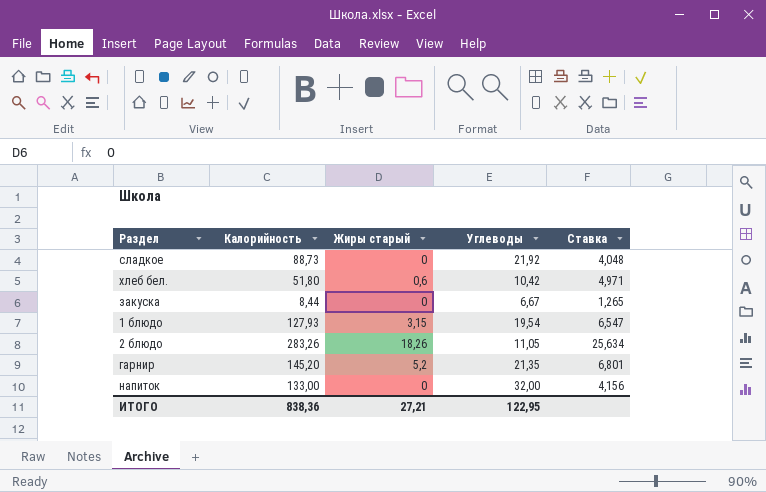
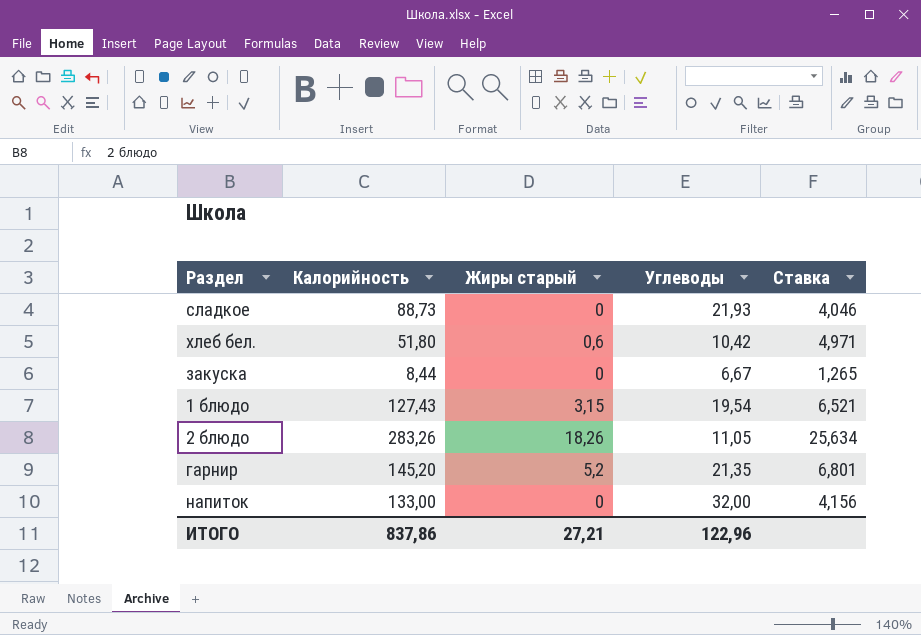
сладкое | Углеводы: 21,92 -> 21,93
сладкое | Ставка: 4,048 -> 4,046
1 блюдо | Калорийность: 127,93 -> 127,43
1 блюдо | Ставка: 6,547 -> 6,521
ИТОГО | Калорийность: 838,36 -> 837,86
ИТОГО | Углеводы: 122,95 -> 122,96

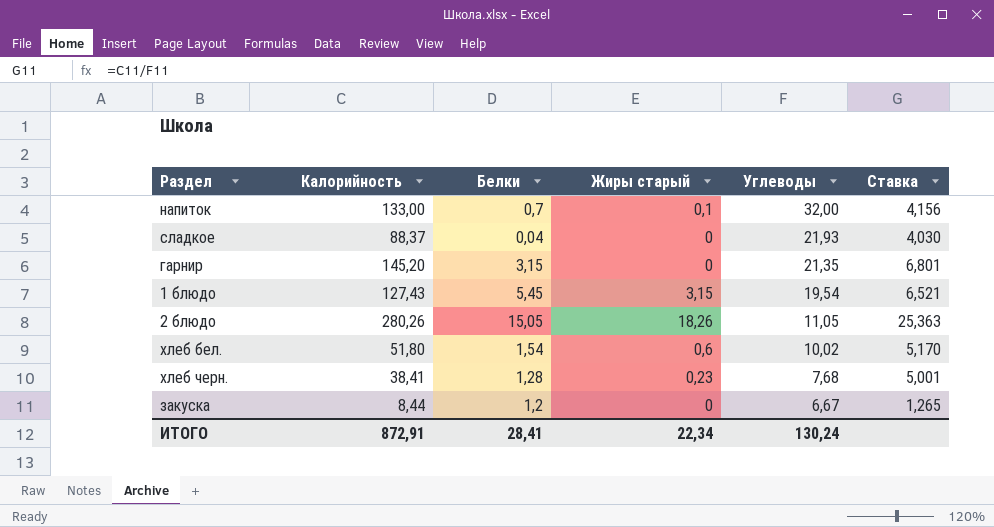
row order: none -> Углеводы descending
column Белки | position: none -> 3
напиток | Жиры старый: 0 -> 0,1
сладкое | Калорийность: 88,73 -> 88,37
сладкое | Ставка: 4,046 -> 4,030
гарнир | Жиры старый: 5,2 -> 0
2 блюдо | Калорийность: 283,26 -> 280,26
2 блюдо | Ставка: 25,634 -> 25,363
хлеб бел. | Углеводы: 10,42 -> 10,02
хлеб бел. | Ставка: 4,971 -> 5,170
row хлеб черн.: none -> 38,41 | 1,28 | 0,23 | 7,68 | 5,001
ИТОГО | Калорийность: 837,86 -> 872,91
ИТОГО | Жиры старый: 27,21 -> 22,34
ИТОГО | Углеводы: 122,96 -> 130,24

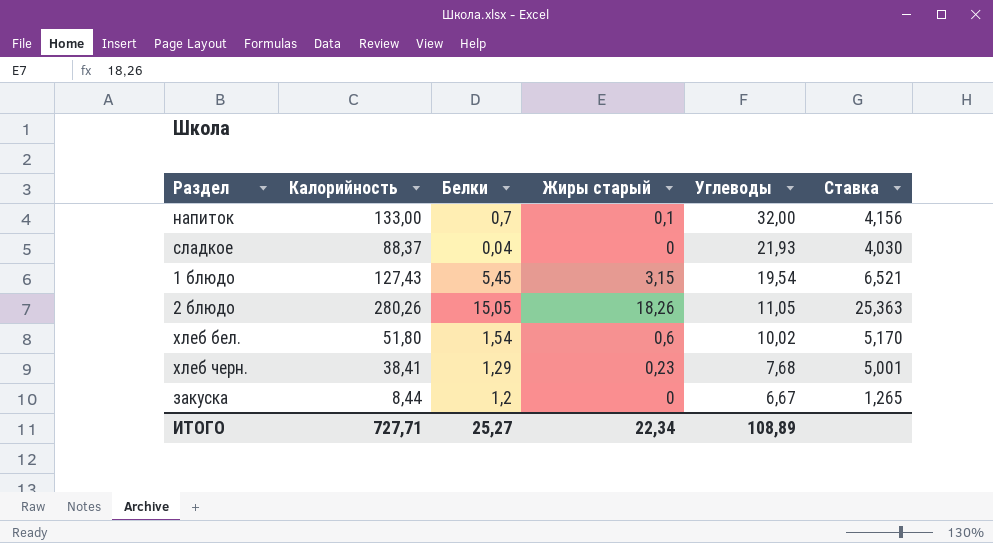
row гарнир: 145,20 | 3,15 | 0 | 21,35 | 6,801 -> none
хлеб черн. | Белки: 1,28 -> 1,29
ИТОГО | Калорийность: 872,91 -> 727,71
ИТОГО | Белки: 28,41 -> 25,27
ИТОГО | Углеводы: 130,24 -> 108,89

